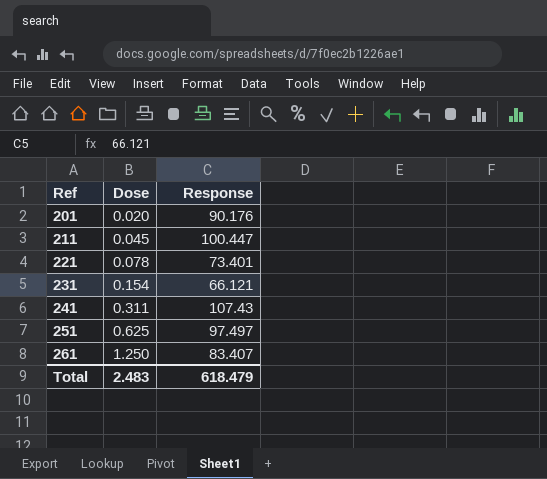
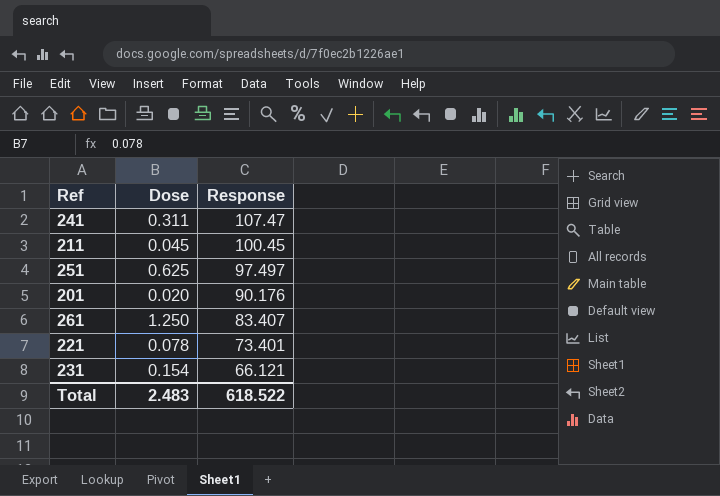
row order: Ref ascending -> Response descending
241 | Response: 107.43 -> 107.47
211 | Response: 100.447 -> 100.45
Total | Response: 618.479 -> 618.522

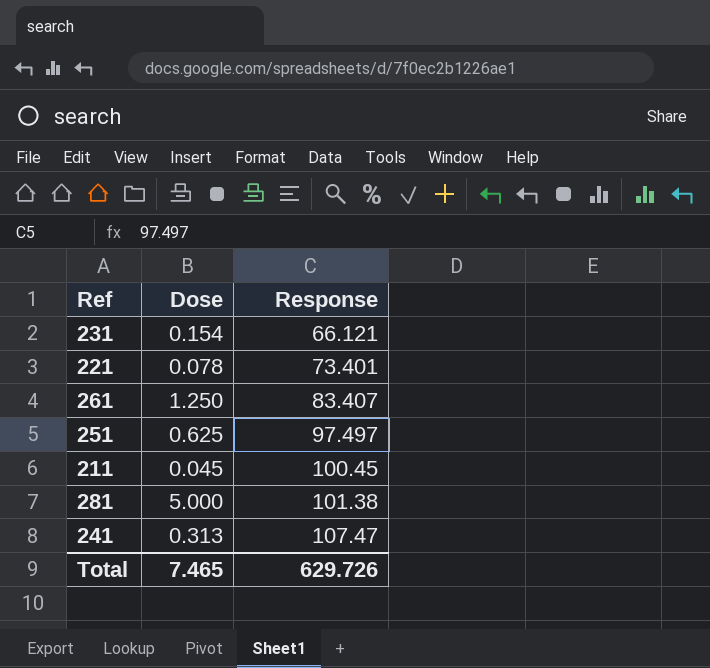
row order: Response descending -> Response ascending
row 201: 0.020 | 90.176 -> none
row 281: none -> 5.000 | 101.38
241 | Dose: 0.311 -> 0.313
Total | Dose: 2.483 -> 7.465
Total | Response: 618.522 -> 629.726

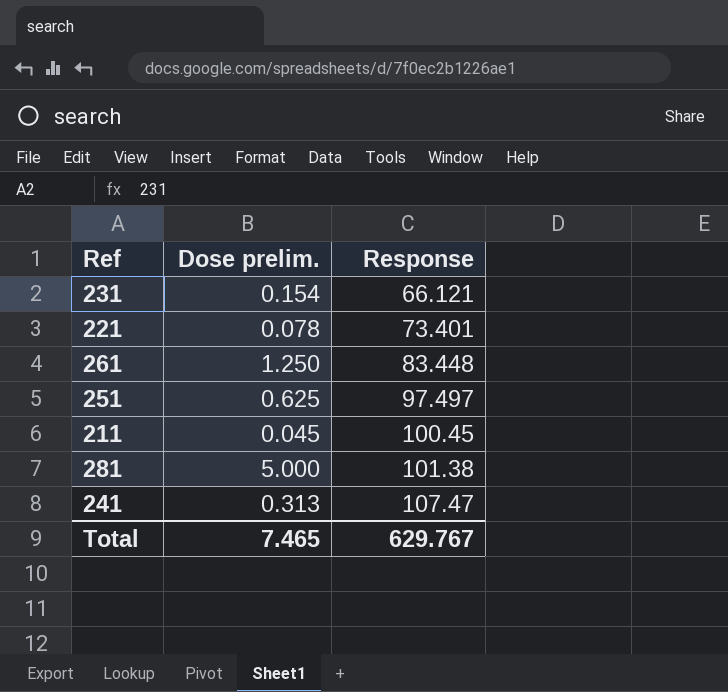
column name: Dose -> Dose prelim.
261 | Response: 83.407 -> 83.448
Total | Response: 629.726 -> 629.767

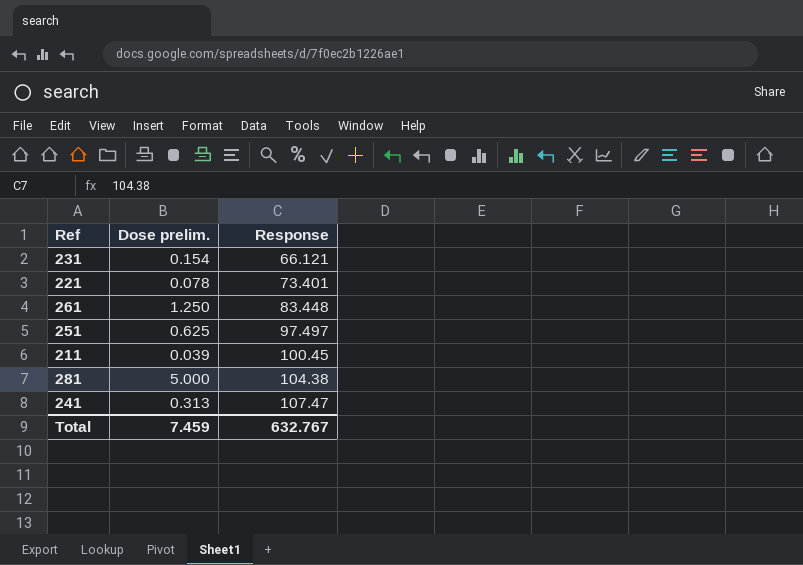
211 | Dose prelim.: 0.045 -> 0.039
281 | Response: 101.38 -> 104.38
Total | Dose prelim.: 7.465 -> 7.459
Total | Response: 629.767 -> 632.767

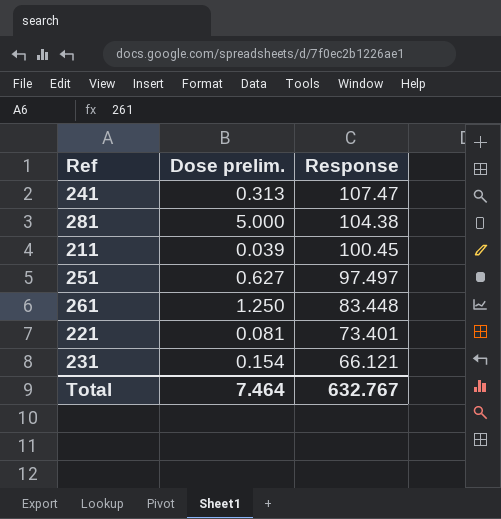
row order: Response ascending -> Response descending
251 | Dose prelim.: 0.625 -> 0.627
221 | Dose prelim.: 0.078 -> 0.081
Total | Dose prelim.: 7.459 -> 7.464

